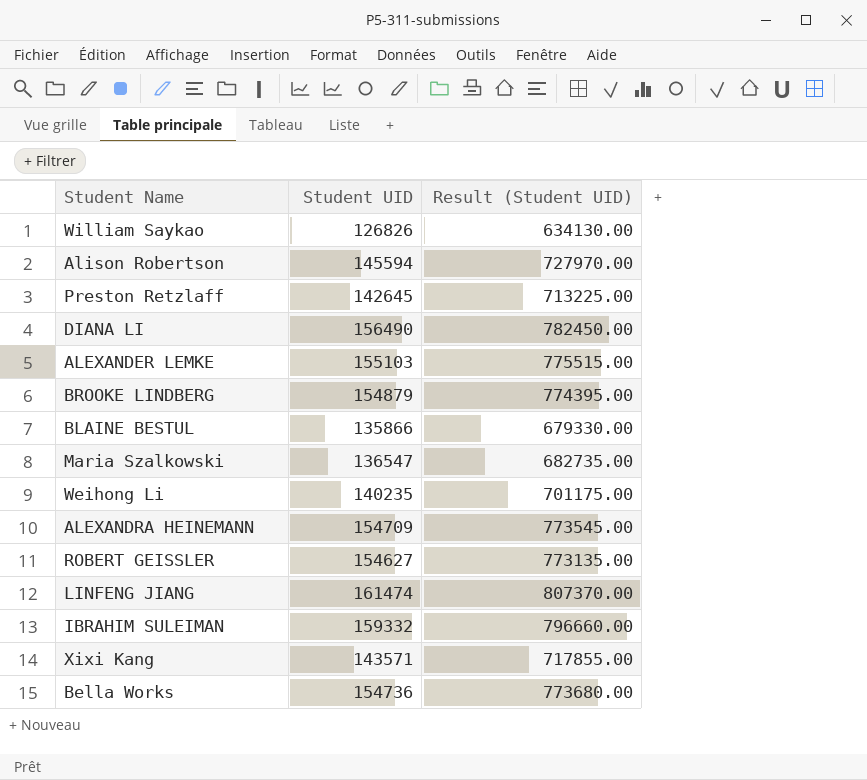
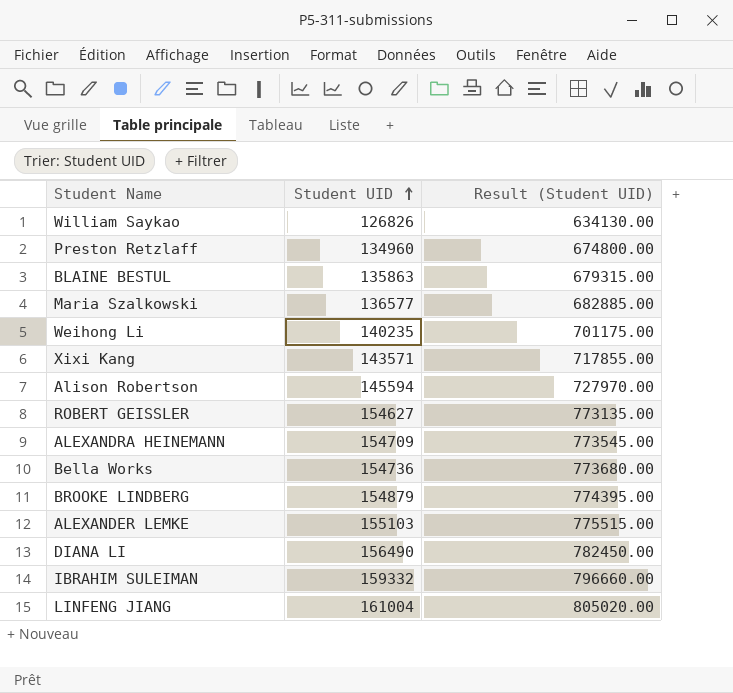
row order: none -> Student UID ascending
Preston Retzlaff | Student UID: 142645 -> 134960
Preston Retzlaff | Result (Student UID): 713225.00 -> 674800.00
BLAINE BESTUL | Student UID: 135866 -> 135863
BLAINE BESTUL | Result (Student UID): 679330.00 -> 679315.00
Maria Szalkowski | Student UID: 136547 -> 136577
Maria Szalkowski | Result (Student UID): 682735.00 -> 682885.00
LINFENG JIANG | Student UID: 161474 -> 161004
LINFENG JIANG | Result (Student UID): 807370.00 -> 805020.00

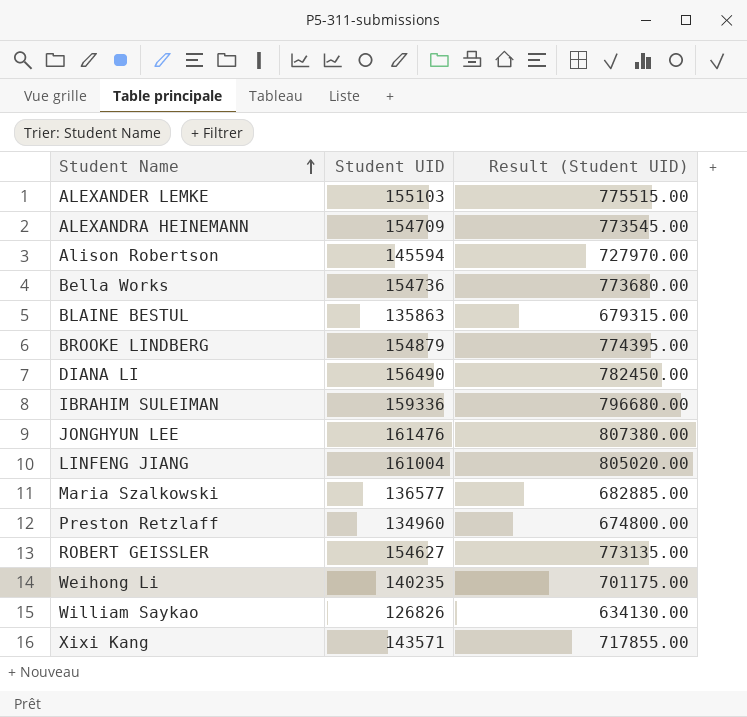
row order: Student UID ascending -> Student Name ascending
IBRAHIM SULEIMAN | Student UID: 159332 -> 159336
IBRAHIM SULEIMAN | Result (Student UID): 796660.00 -> 796680.00
row JONGHYUN LEE: none -> 161476 | 807380.00

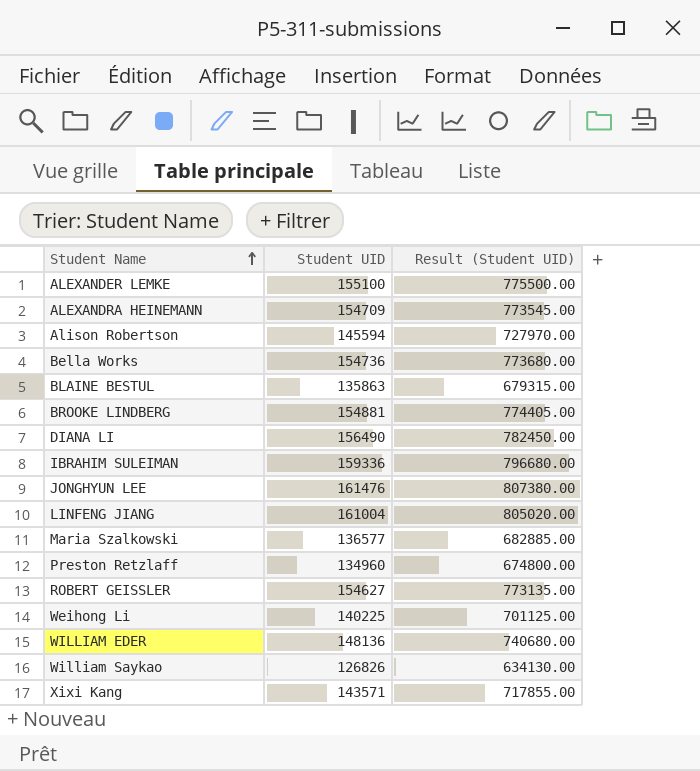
ALEXANDER LEMKE | Student UID: 155103 -> 155100
ALEXANDER LEMKE | Result (Student UID): 775515.00 -> 775500.00
BROOKE LINDBERG | Student UID: 154879 -> 154881
BROOKE LINDBERG | Result (Student UID): 774395.00 -> 774405.00
Weihong Li | Student UID: 140235 -> 140225
Weihong Li | Result (Student UID): 701175.00 -> 701125.00
row WILLIAM EDER: none -> 148136 | 740680.00

